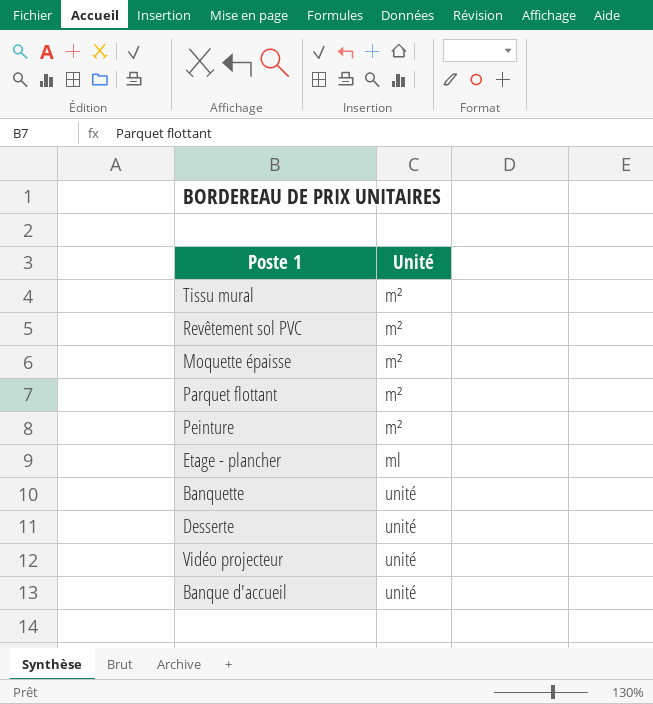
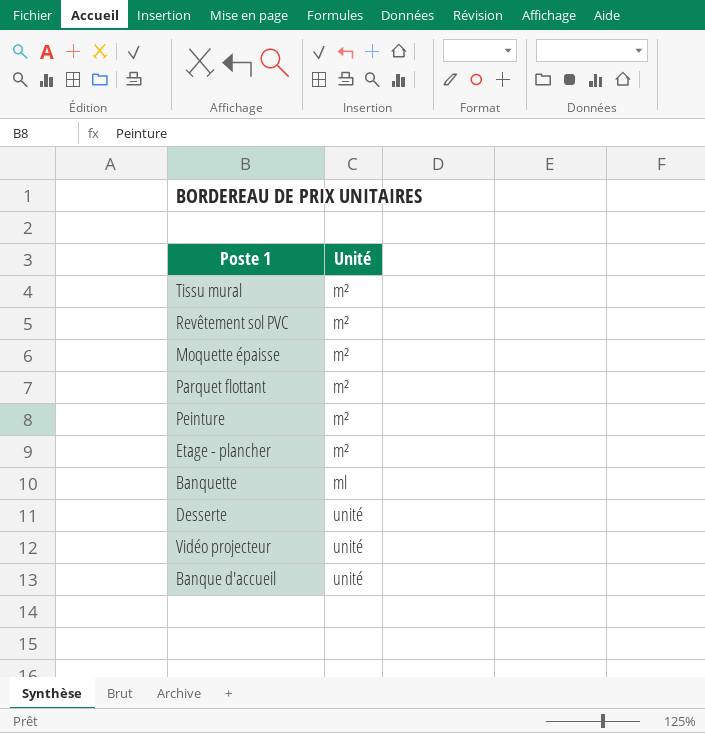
Etage - plancher | Unité: ml -> m²
Banquette | Unité: unité -> ml

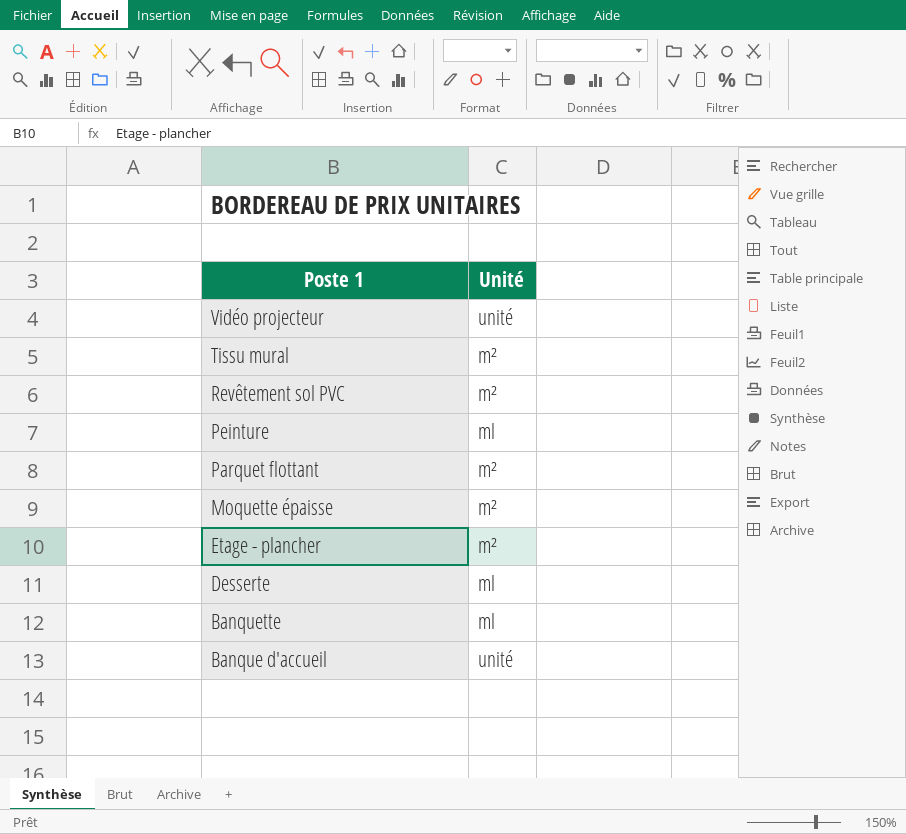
row order: Unité ascending -> Poste 1 descending
Peinture | Unité: m² -> ml
Desserte | Unité: unité -> ml

